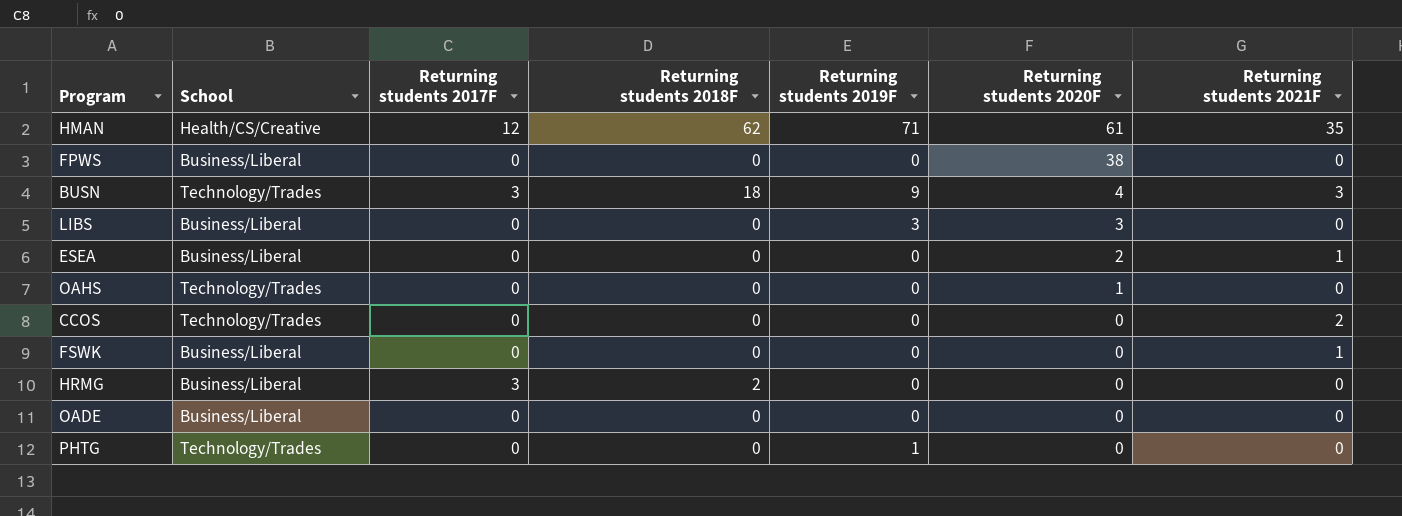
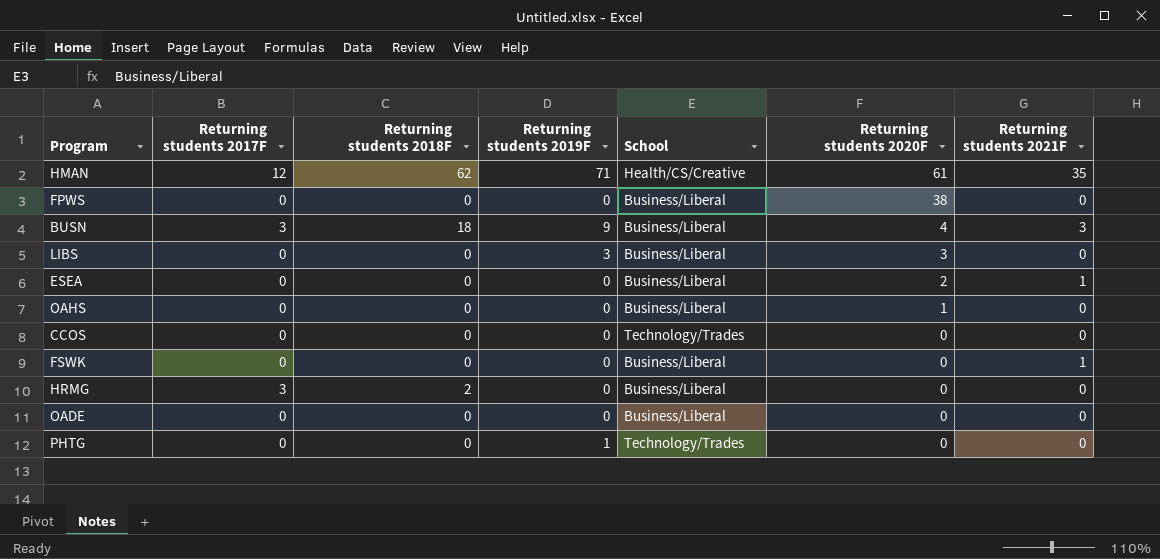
column School | position: 2 -> 5
BUSN | School: Technology/Trades -> Business/Liberal
OAHS | School: Technology/Trades -> Business/Liberal
CCOS | Returning students 2021F: 2 -> 0

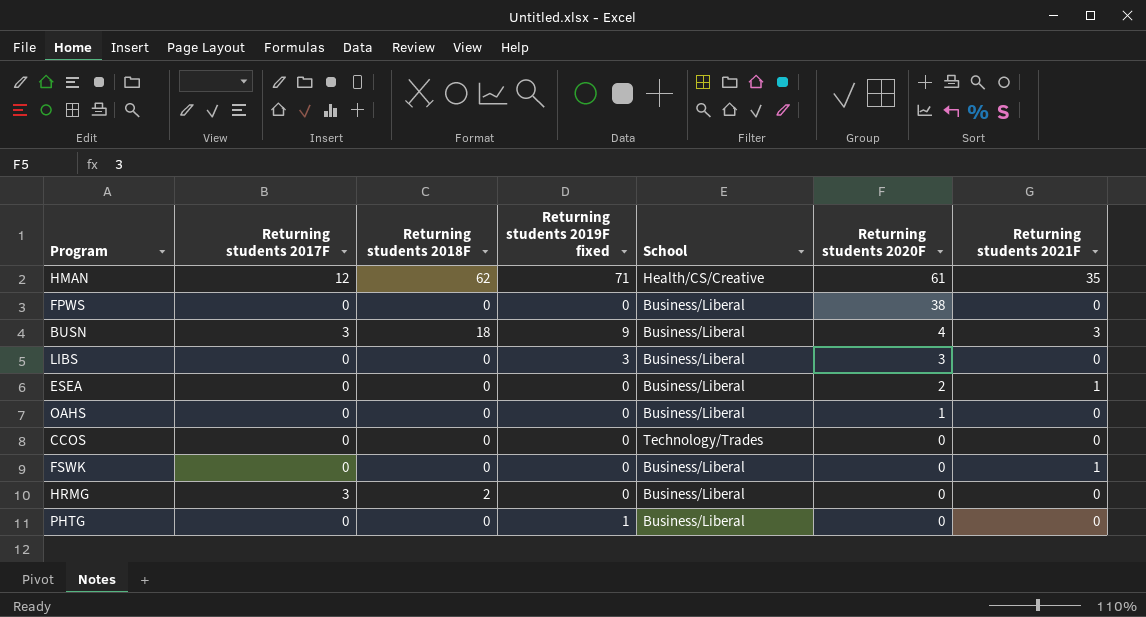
column name: Returning students 2019F -> Returning students 2019F fixed
row OADE: 0 | 0 | 0 | Business/Liberal | 0 | 0 -> none
PHTG | School: Technology/Trades -> Business/Liberal

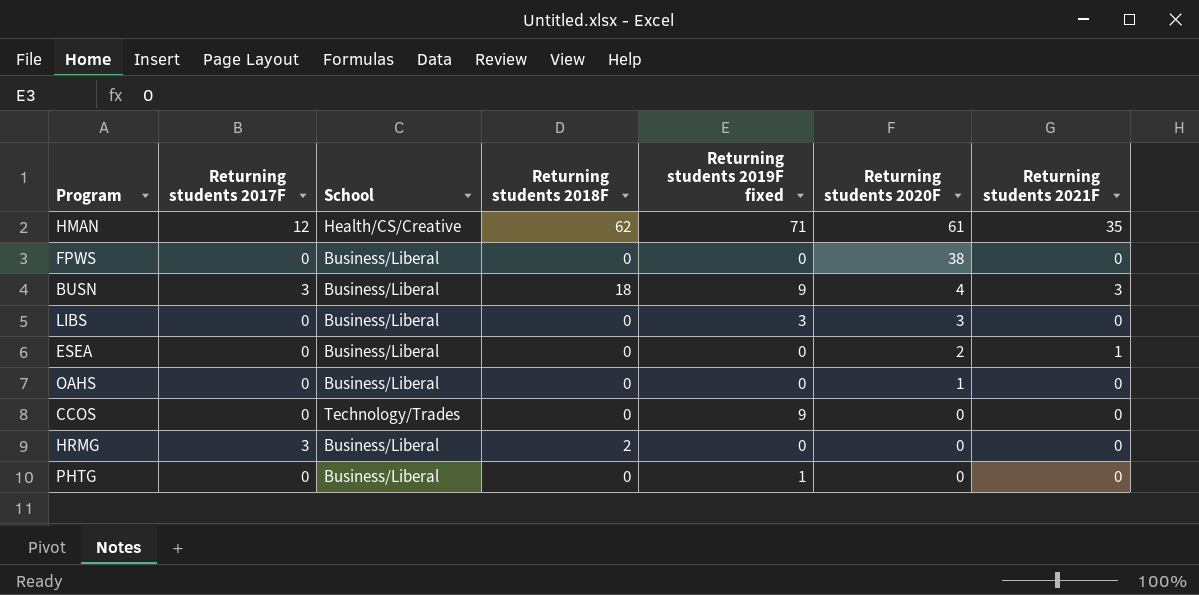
column School | position: 5 -> 3
row FSWK: 0 | 0 | 0 | Business/Liberal | 0 | 1 -> none
CCOS | Returning students 2019F fixed: 0 -> 9

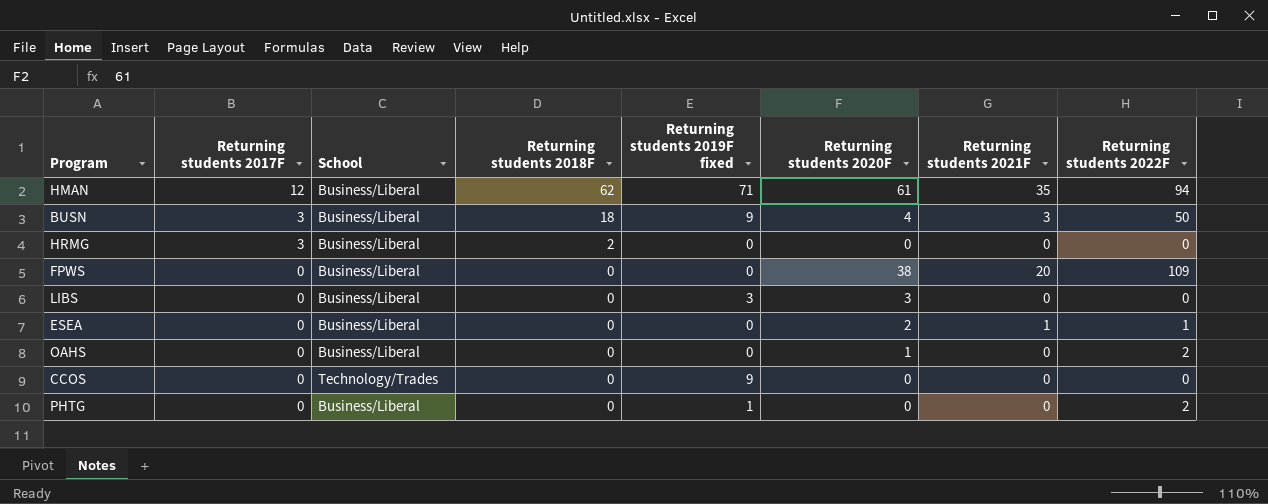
row order: Returning students 2020F descending -> Returning students 2017F descending
column Returning students 2022F | position: none -> 8
HMAN | School: Health/CS/Creative -> Business/Liberal
FPWS | Returning students 2021F: 0 -> 20

